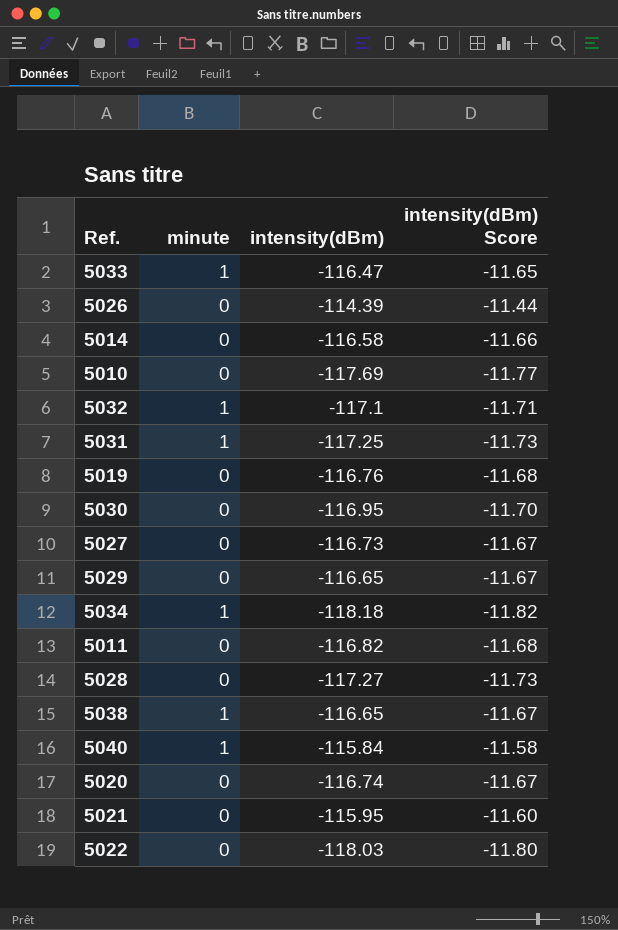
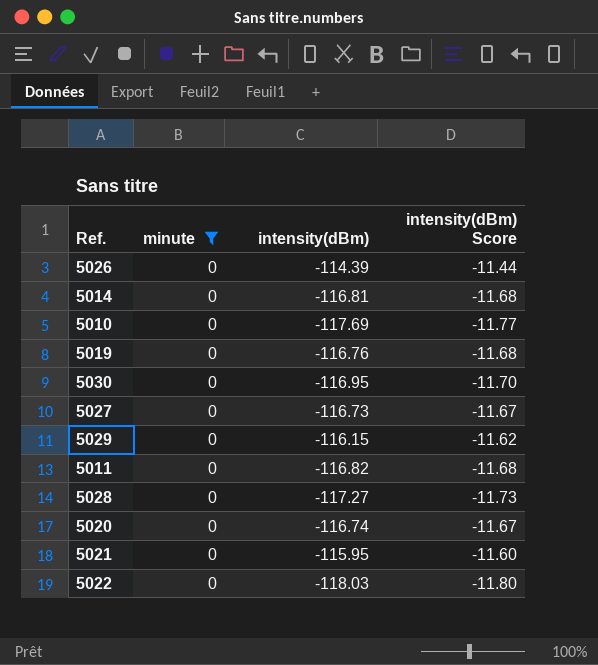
filter: none -> minute = 0
5014 | intensity(dBm): -116.58 -> -116.81
5014 | intensity(dBm) Score: -11.66 -> -11.68
5029 | intensity(dBm): -116.65 -> -116.15
5029 | intensity(dBm) Score: -11.67 -> -11.62

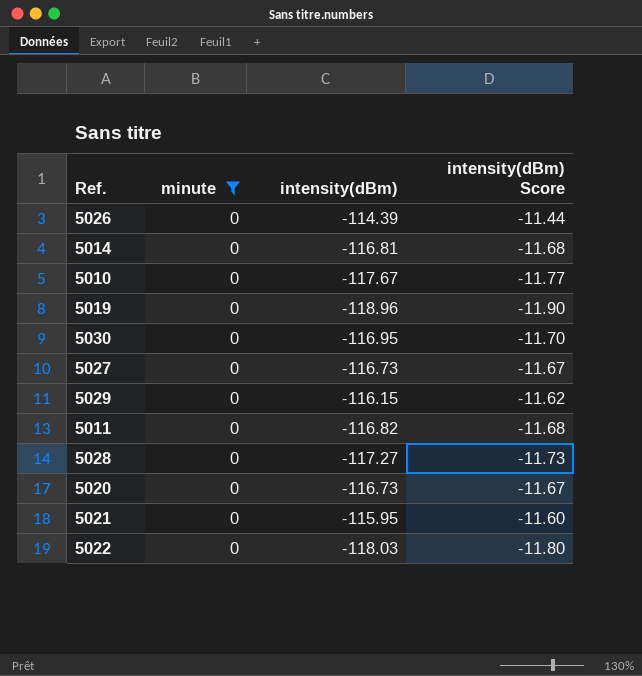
5010 | intensity(dBm): -117.69 -> -117.67
5019 | intensity(dBm): -116.76 -> -118.96
5019 | intensity(dBm) Score: -11.68 -> -11.90
5020 | intensity(dBm): -116.74 -> -116.73

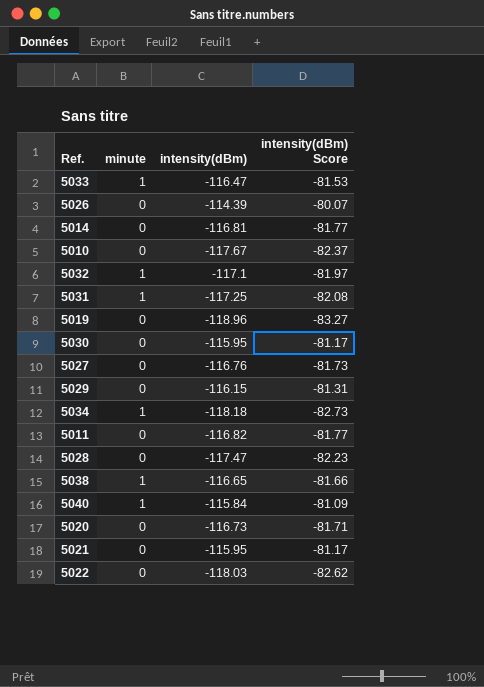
filter: minute = 0 -> none
column intensity(dBm) Score | formula: [intensity(dBm)] * 0.1 -> [intensity(dBm)] * 0.7
5030 | intensity(dBm): -116.95 -> -115.95
5027 | intensity(dBm): -116.73 -> -116.76
5028 | intensity(dBm): -117.27 -> -117.47

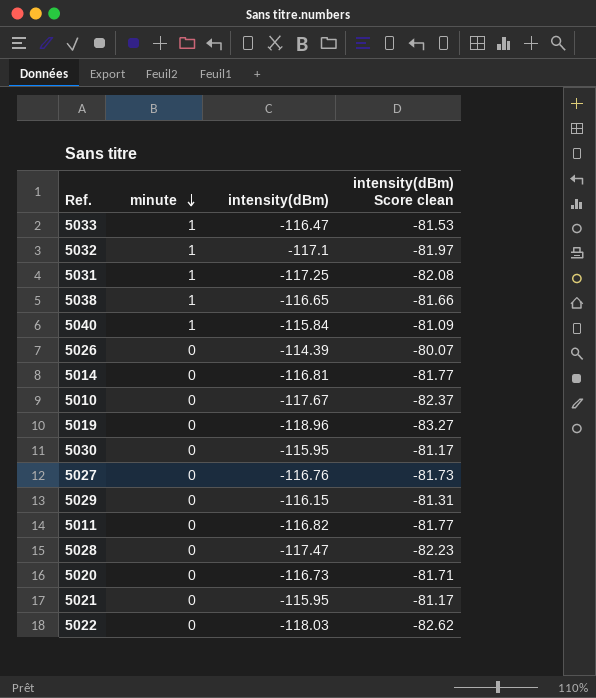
row order: none -> minute descending
column name: intensity(dBm) Score -> intensity(dBm) Score clean
row 5034: 1 | -118.18 | -82.73 -> none

